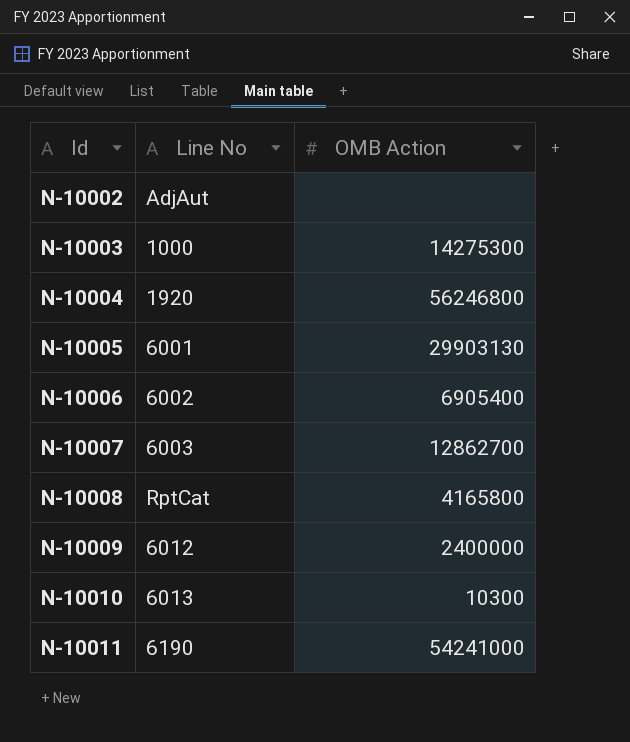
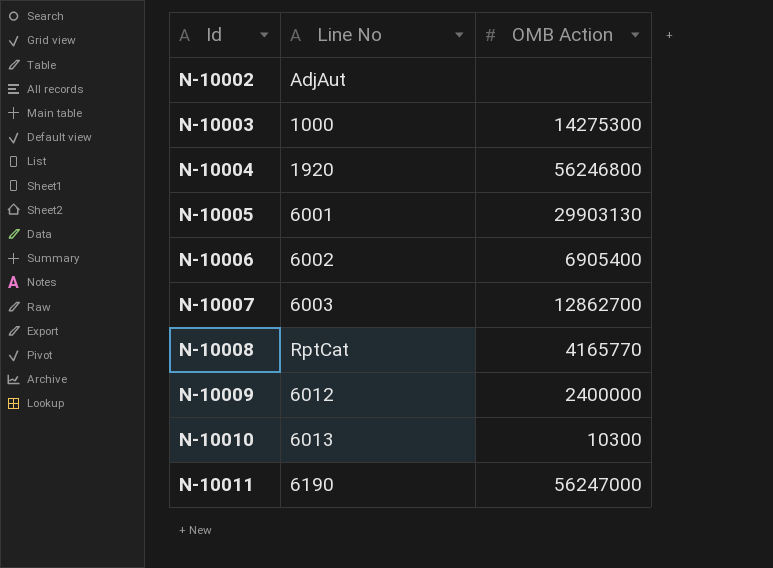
N-10008 | OMB Action: 4165800 -> 4165770
N-10011 | OMB Action: 54241000 -> 56247000

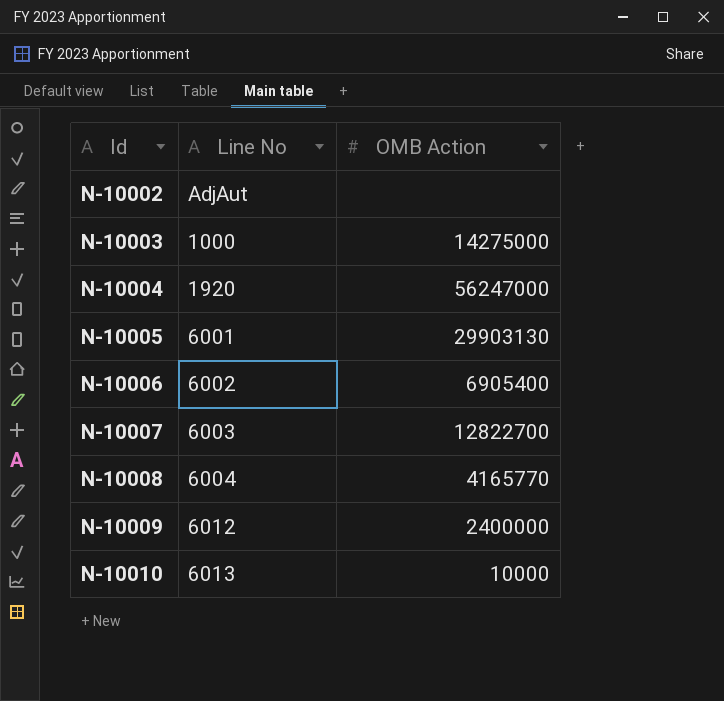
row N-10011: 6190 | 56247000 -> none
N-10003 | OMB Action: 14275300 -> 14275000
N-10004 | OMB Action: 56246800 -> 56247000
N-10007 | OMB Action: 12862700 -> 12822700
N-10008 | Line No: RptCat -> 6004
N-10010 | OMB Action: 10300 -> 10000

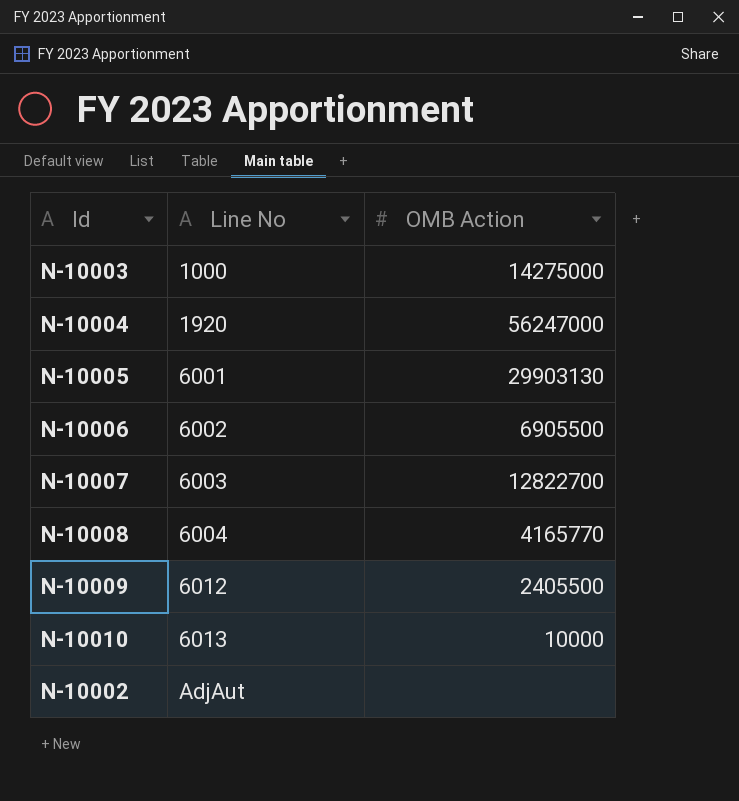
row order: Id ascending -> Line No ascending
N-10006 | OMB Action: 6905400 -> 6905500
N-10009 | OMB Action: 2400000 -> 2405500

